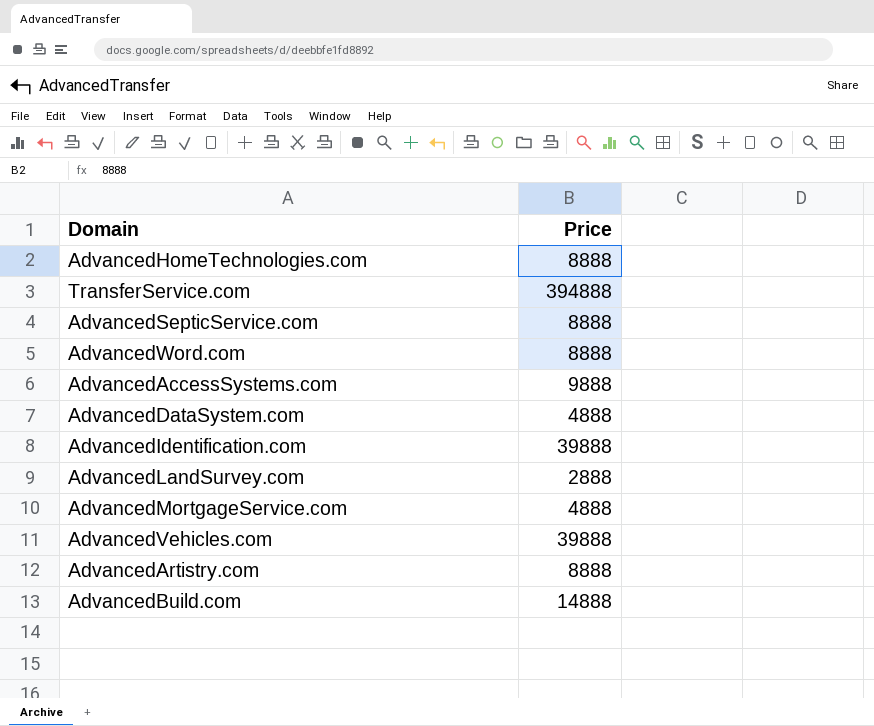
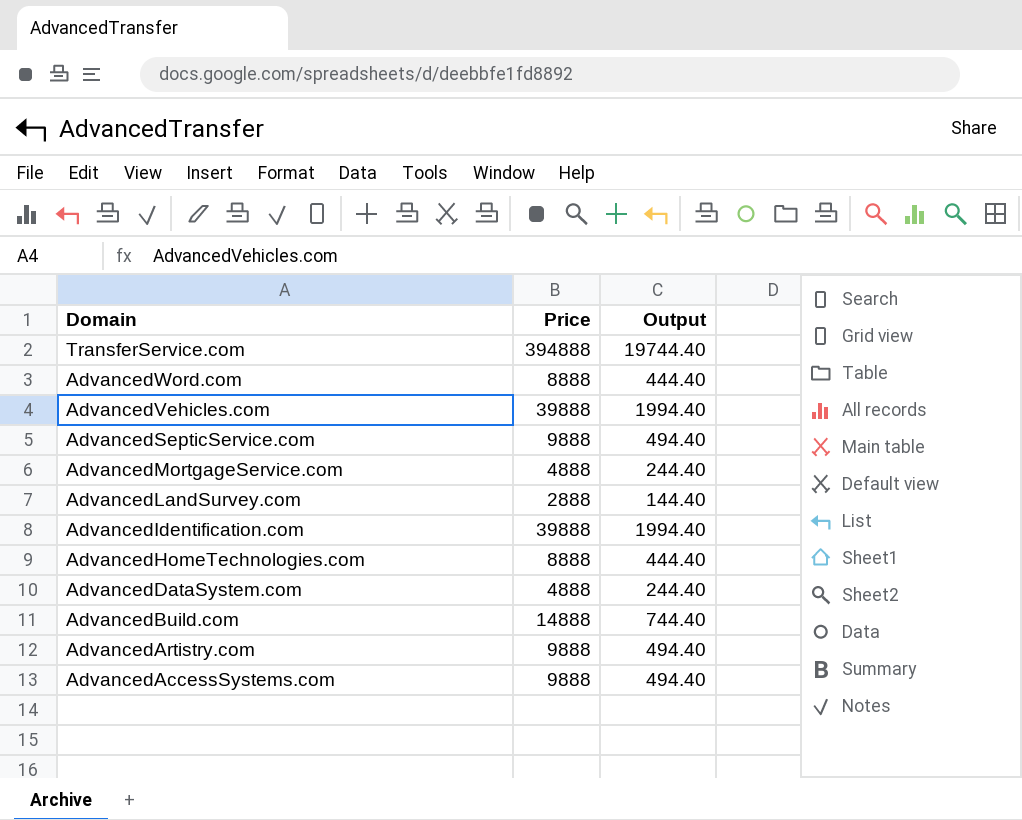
row order: none -> Domain descending
column Output | formula: none -> [Price] * 0.05
AdvancedSepticService.com | Price: 8888 -> 9888
AdvancedArtistry.com | Price: 8888 -> 9888

